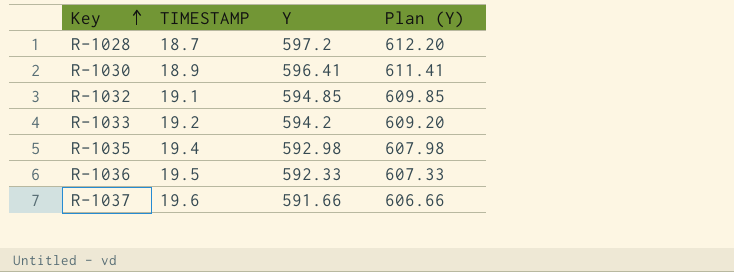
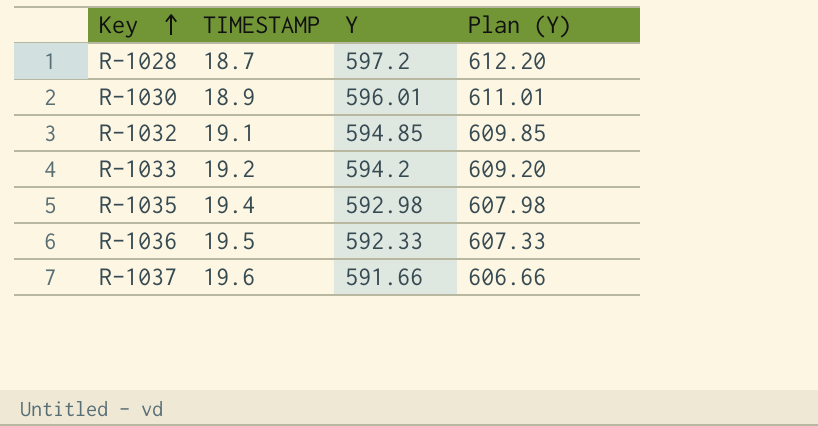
R-1030 | Y: 596.41 -> 596.01
R-1030 | Plan (Y): 611.41 -> 611.01

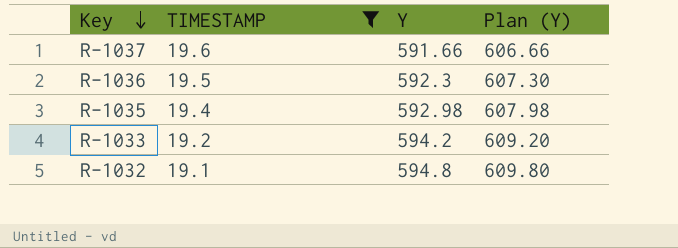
filter: none -> TIMESTAMP >= 19.1
row order: Key ascending -> Key descending
R-1036 | Y: 592.33 -> 592.3
R-1036 | Plan (Y): 607.33 -> 607.30
R-1032 | Y: 594.85 -> 594.8
R-1032 | Plan (Y): 609.85 -> 609.80

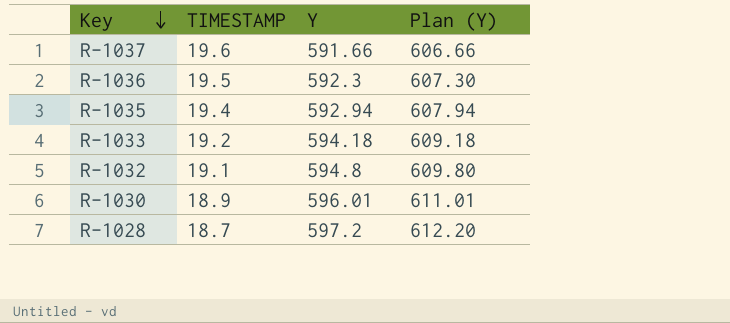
filter: TIMESTAMP >= 19.1 -> none
R-1035 | Y: 592.98 -> 592.94
R-1035 | Plan (Y): 607.98 -> 607.94
R-1033 | Y: 594.2 -> 594.18
R-1033 | Plan (Y): 609.20 -> 609.18

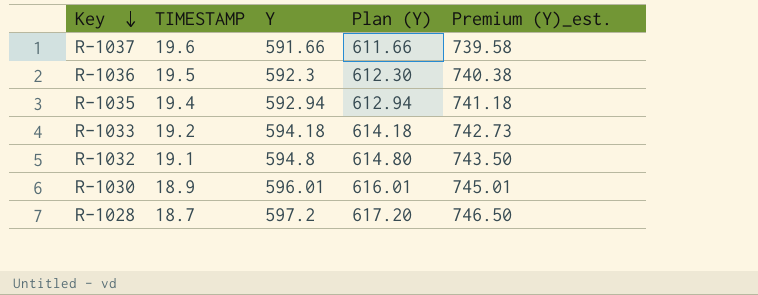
column Plan (Y) | formula: [Y] + 15 -> [Y] + 20
column Premium (Y)_est. | formula: none -> [Y] * 1.25

